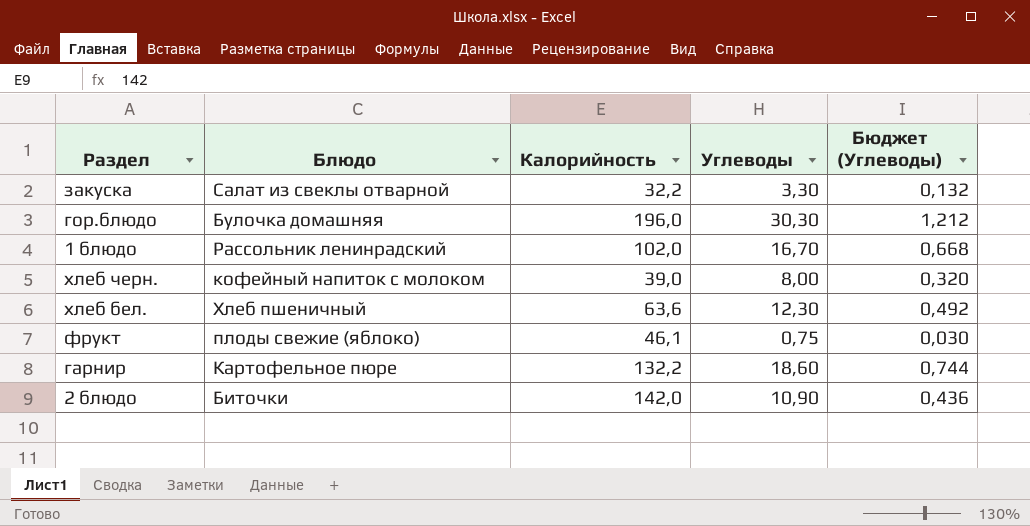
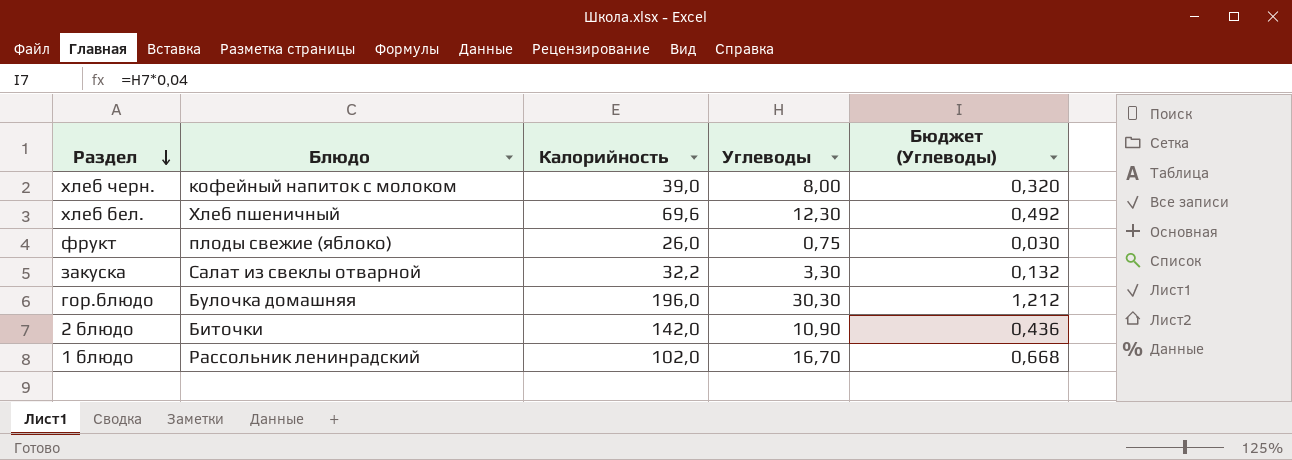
row order: none -> Раздел descending
row гарнир: Картофельное пюре | 132,2 | 18,60 | 0,744 -> none
хлеб бел. | Калорийность: 63,6 -> 69,6
фрукт | Калорийность: 46,1 -> 26,0

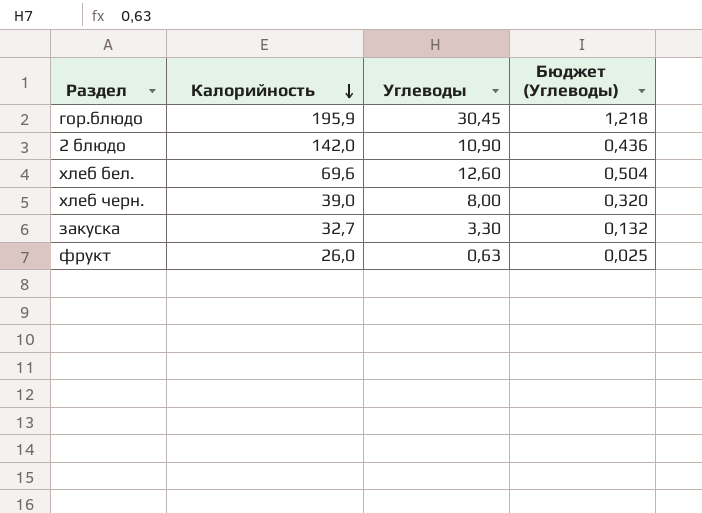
row order: Раздел descending -> Калорийность descending
column Блюдо | position: 2 -> none
row 1 блюдо: Рассольник ленинрадский | 102,0 | 16,70 | 0,668 -> none
гор.блюдо | Калорийность: 196,0 -> 195,9
гор.блюдо | Углеводы: 30,30 -> 30,45
гор.блюдо | Бюджет (Углеводы): 1,212 -> 1,218
хлеб бел. | Углеводы: 12,30 -> 12,60
хлеб бел. | Бюджет (Углеводы): 0,492 -> 0,504
закуска | Калорийность: 32,2 -> 32,7
фрукт | Углеводы: 0,75 -> 0,63
фрукт | Бюджет (Углеводы): 0,030 -> 0,025

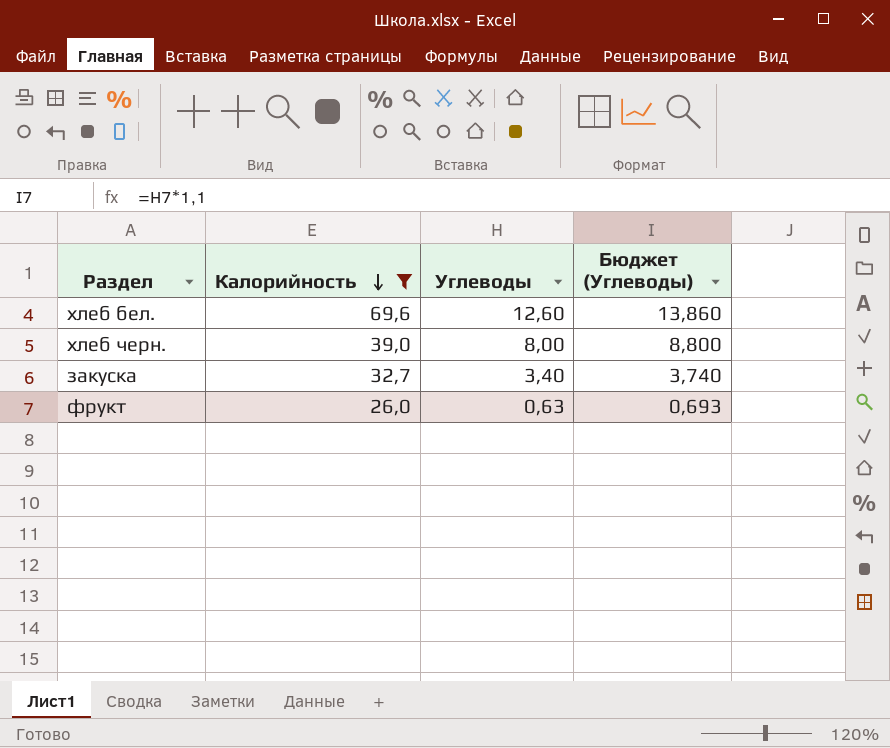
filter: none -> Калорийность <= 69,6
column Бюджет (Углеводы) | formula: [Углеводы] * 0,04 -> [Углеводы] * 1,1
закуска | Углеводы: 3,30 -> 3,40

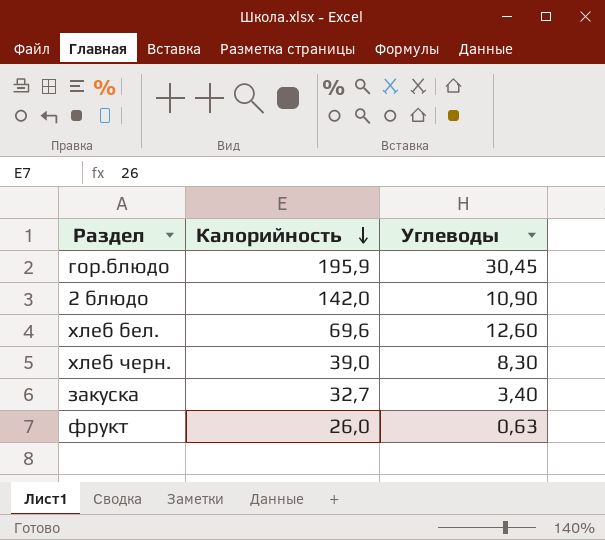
filter: Калорийность <= 69,6 -> none
column Бюджет (Углеводы) | formula: [Углеводы] * 1,1 -> none
хлеб черн. | Углеводы: 8,00 -> 8,30

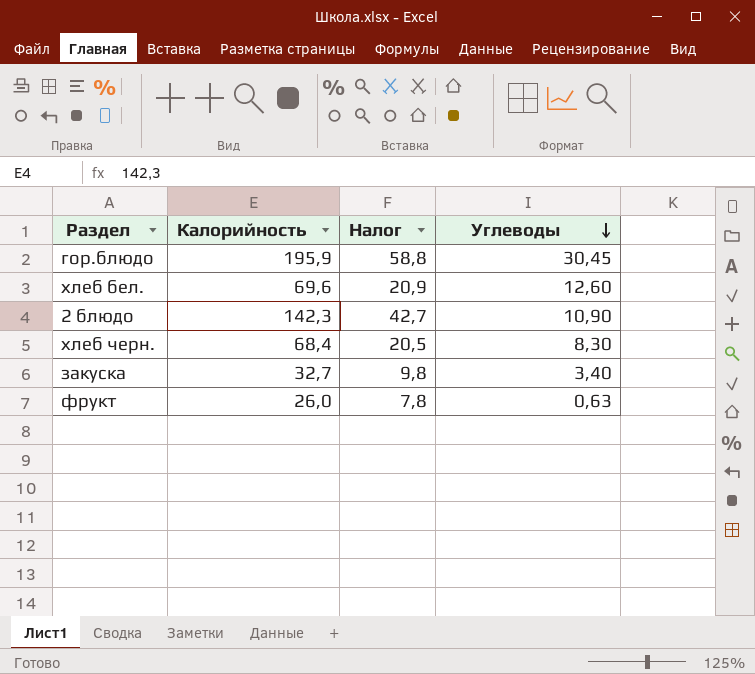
row order: Калорийность descending -> Углеводы descending
column Налог | formula: none -> [Калорийность] * 0,3
2 блюдо | Калорийность: 142,0 -> 142,3
хлеб черн. | Калорийность: 39,0 -> 68,4

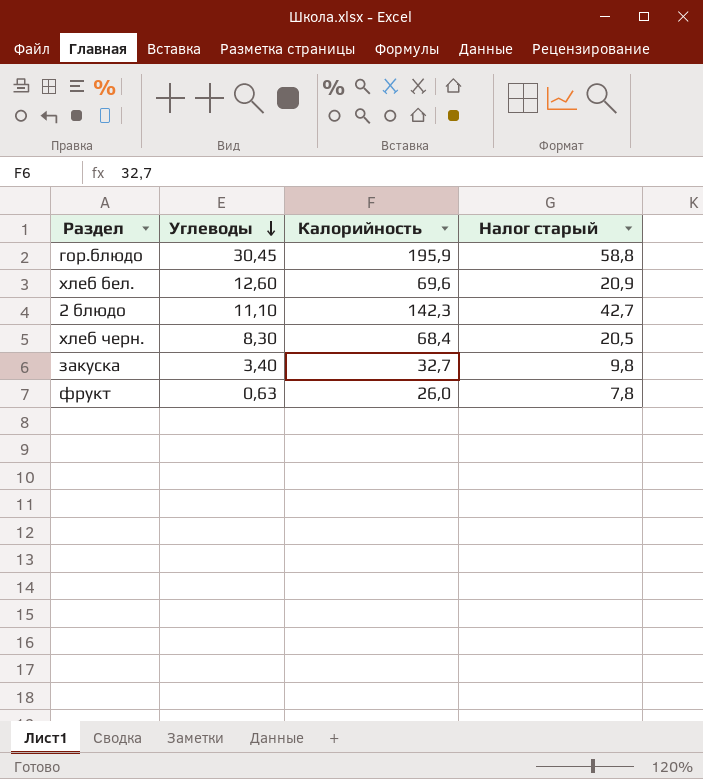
column Углеводы | position: 4 -> 2
column name: Налог -> Налог старый
2 блюдо | Углеводы: 10,90 -> 11,10

